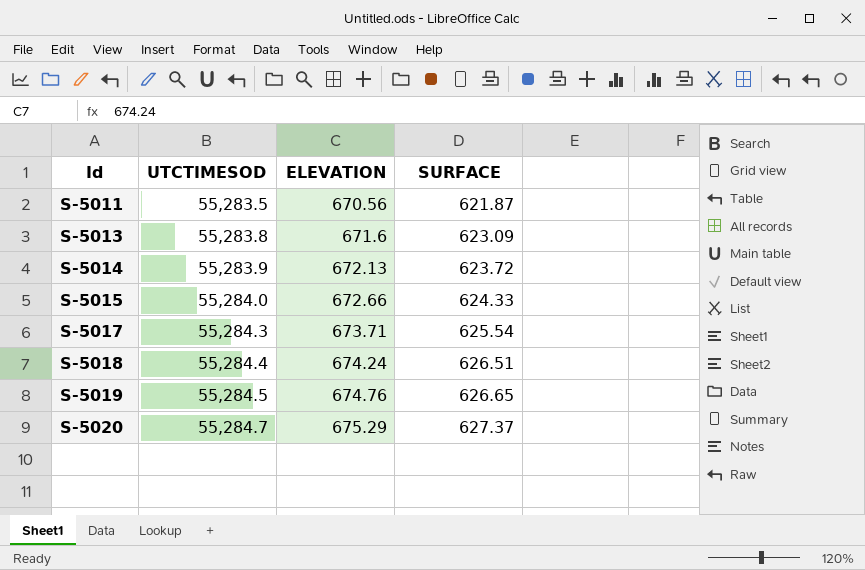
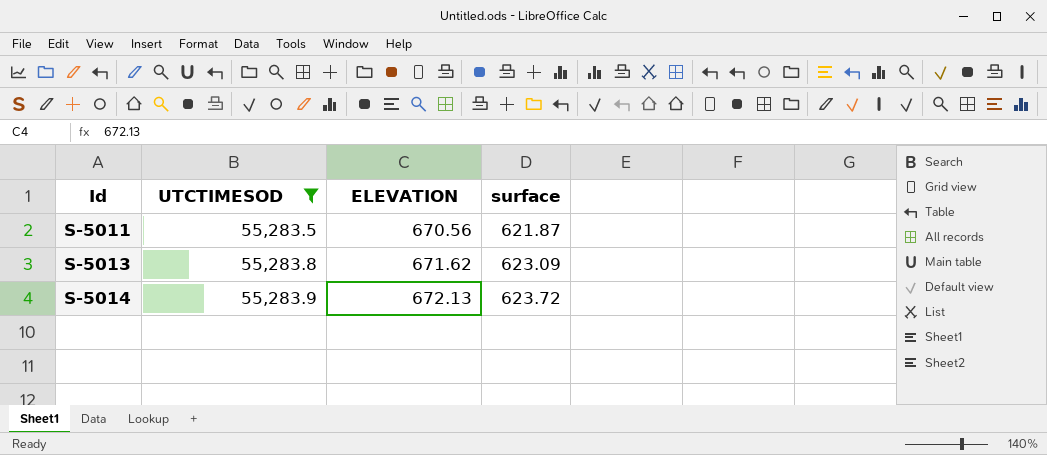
filter: none -> UTCTIMESOD <= 55,283.9
column name: SURFACE -> surface
S-5013 | ELEVATION: 671.6 -> 671.62

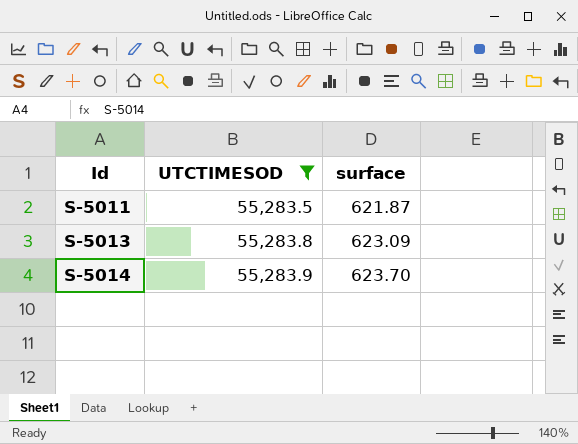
column ELEVATION | position: 3 -> none
S-5014 | surface: 623.72 -> 623.70

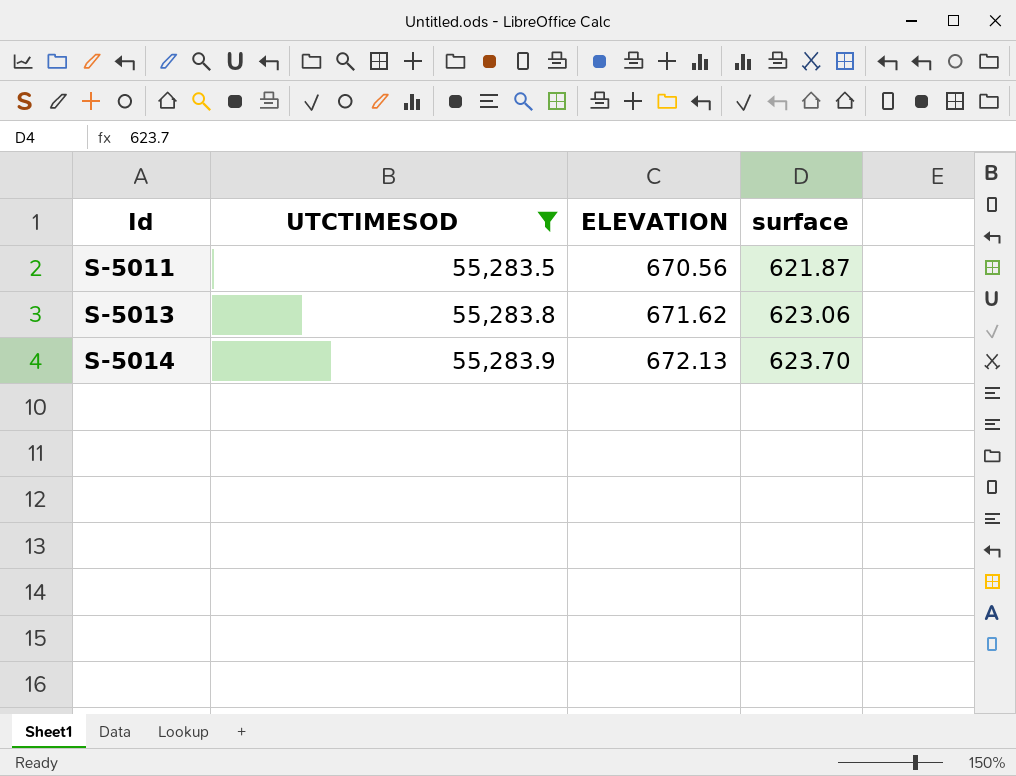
column ELEVATION | position: none -> 3
S-5013 | surface: 623.09 -> 623.06

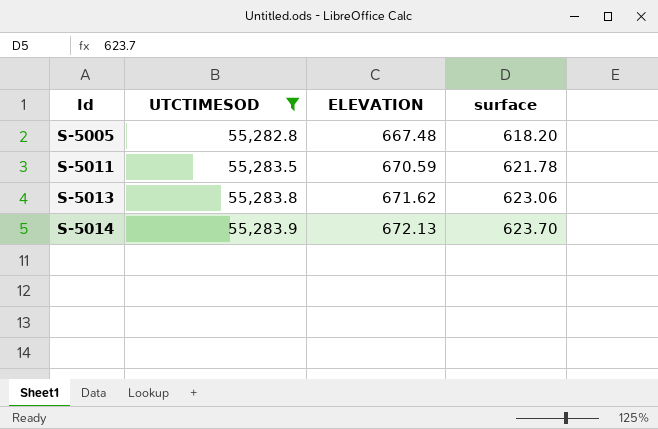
row S-5005: none -> 55,282.8 | 667.48 | 618.20
S-5011 | ELEVATION: 670.56 -> 670.59
S-5011 | surface: 621.87 -> 621.78

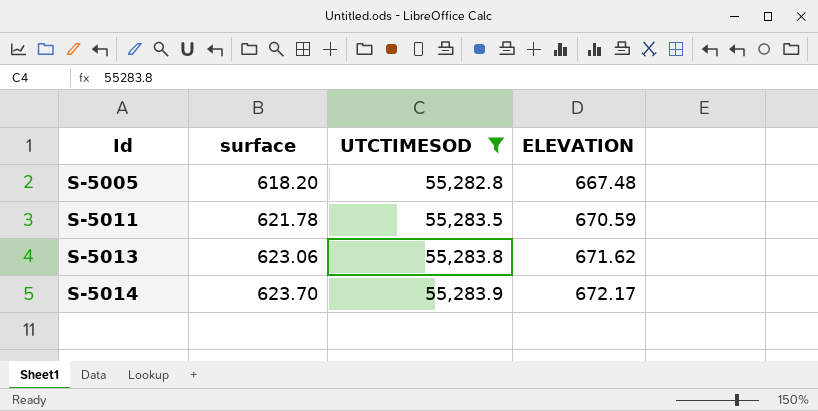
column surface | position: 4 -> 2
S-5014 | ELEVATION: 672.13 -> 672.17

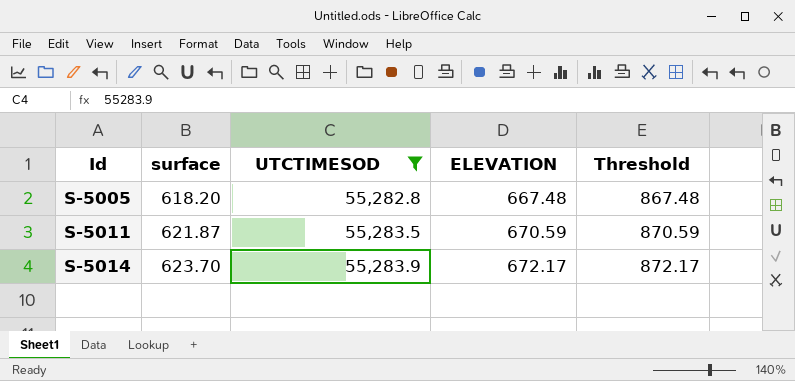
column Threshold | formula: none -> [ELEVATION] + 200
row S-5013: 623.06 | 55,283.8 | 671.62 -> none
S-5011 | surface: 621.78 -> 621.87

